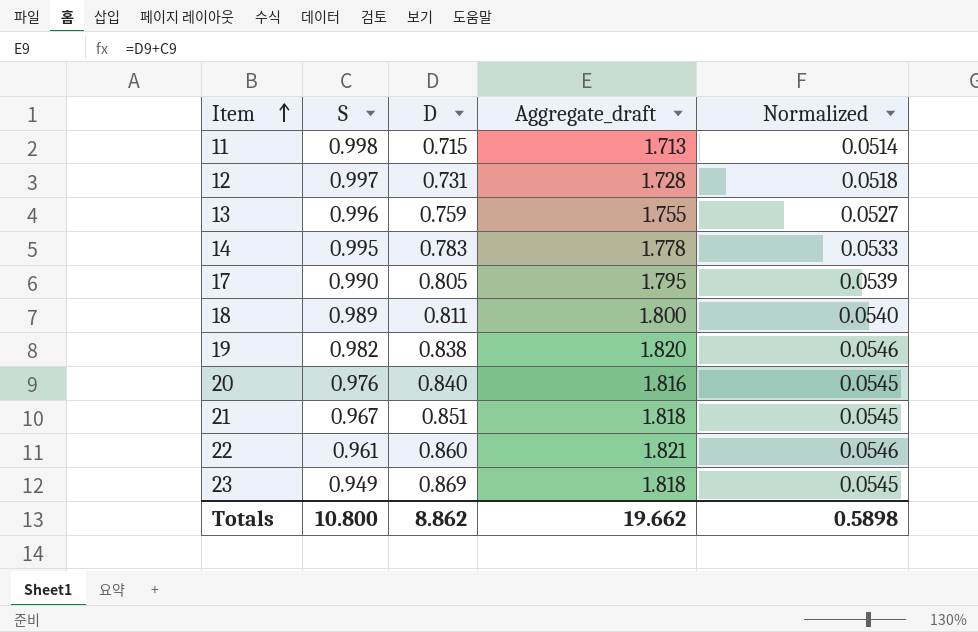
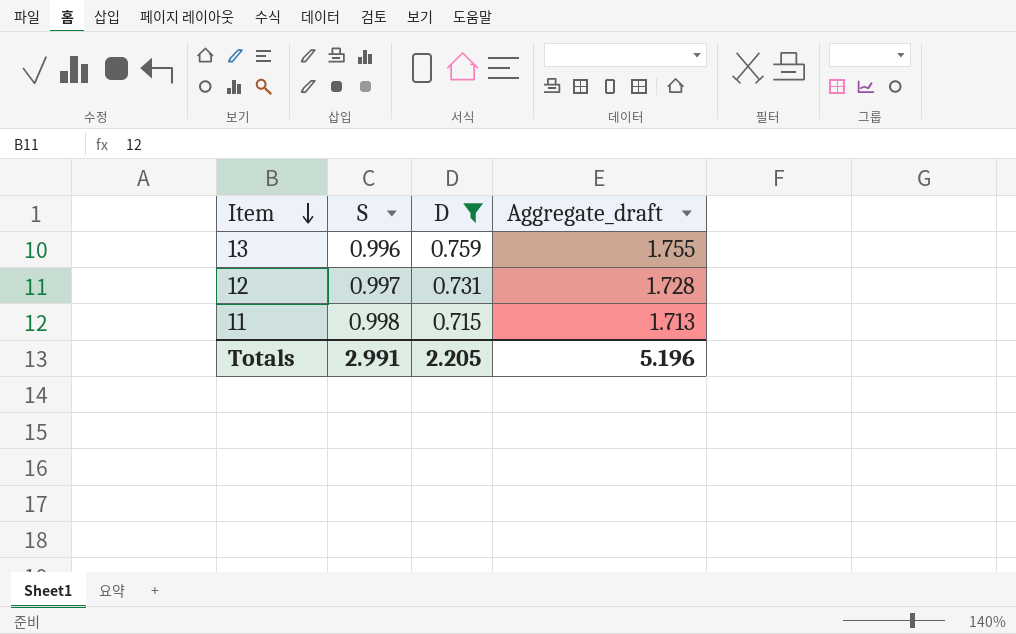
filter: none -> D <= 0.759
row order: Item ascending -> Item descending
column Normalized | formula: [Aggregate_draft] * 0.03 -> none
Totals | S: 10.800 -> 2.991
Totals | D: 8.862 -> 2.205
Totals | Aggregate_draft: 19.662 -> 5.196

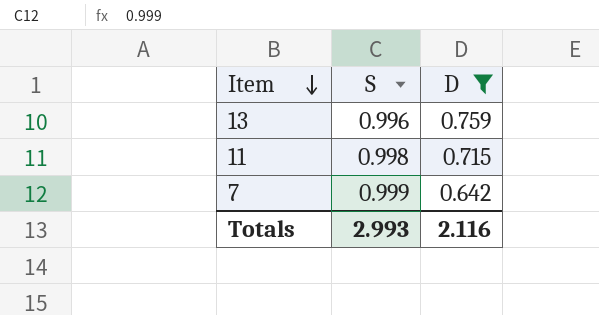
column Aggregate_draft | formula: [S] + [D] -> none
row 12: 0.997 | 0.731 | 1.728 -> none
row 7: none -> 0.999 | 0.642
Totals | S: 2.991 -> 2.993
Totals | D: 2.205 -> 2.116

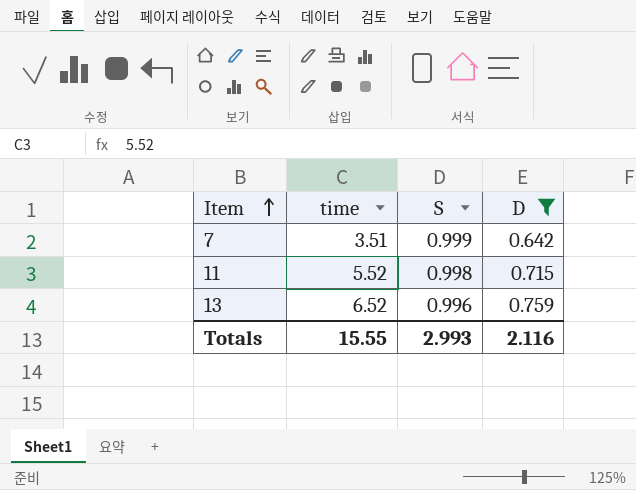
row order: Item descending -> Item ascending
column time | position: none -> 2

